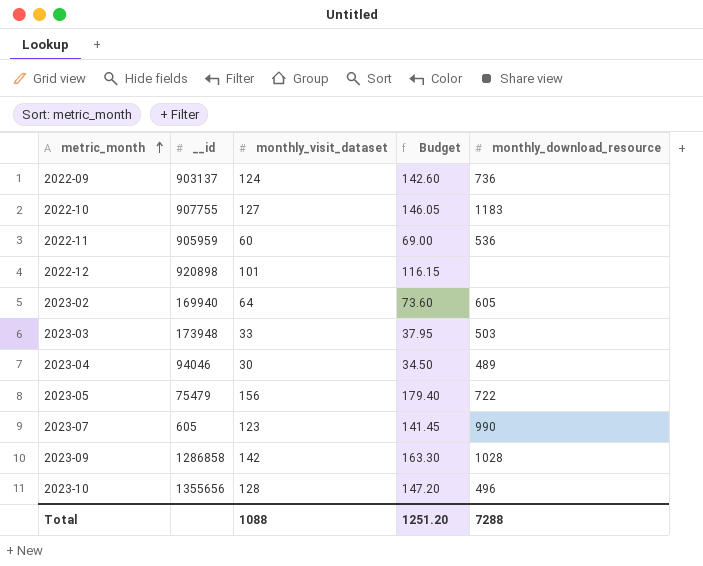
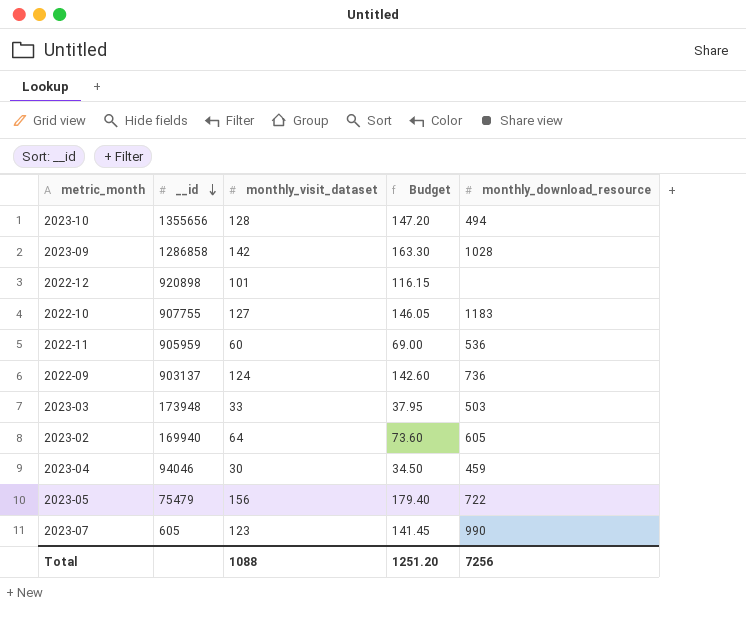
row order: metric_month ascending -> __id descending
2023-10 | monthly_download_resource: 496 -> 494
2023-04 | monthly_download_resource: 489 -> 459
Total | monthly_download_resource: 7288 -> 7256

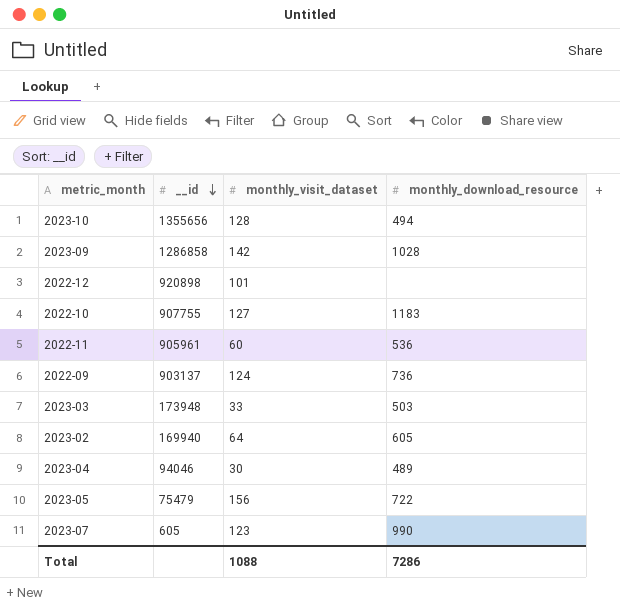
column Budget | formula: [monthly_visit_dataset] * 1.15 -> none
2022-11 | __id: 905959 -> 905961
2023-04 | monthly_download_resource: 459 -> 489
Total | monthly_download_resource: 7256 -> 7286

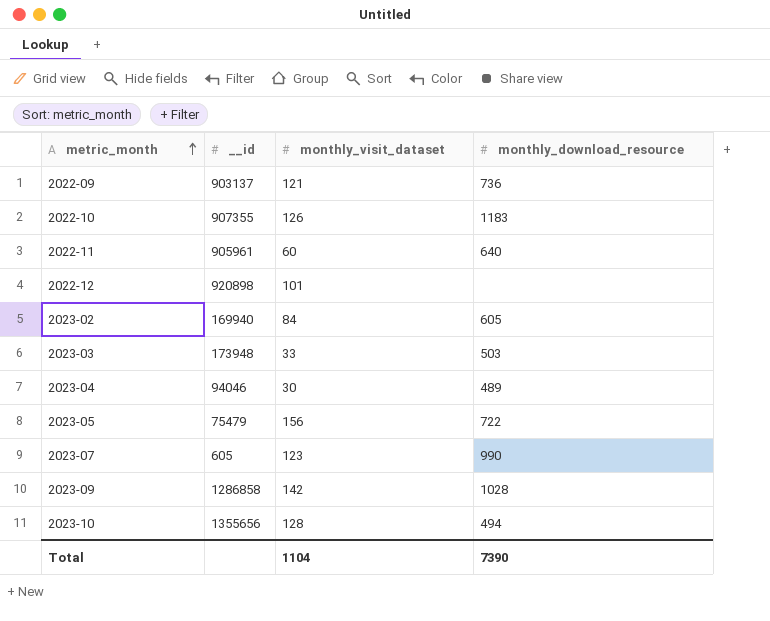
row order: __id descending -> metric_month ascending
2022-09 | monthly_visit_dataset: 124 -> 121
2022-10 | __id: 907755 -> 907355
2022-10 | monthly_visit_dataset: 127 -> 126
2022-11 | monthly_download_resource: 536 -> 640
2023-02 | monthly_visit_dataset: 64 -> 84
Total | monthly_visit_dataset: 1088 -> 1104
Total | monthly_download_resource: 7286 -> 7390

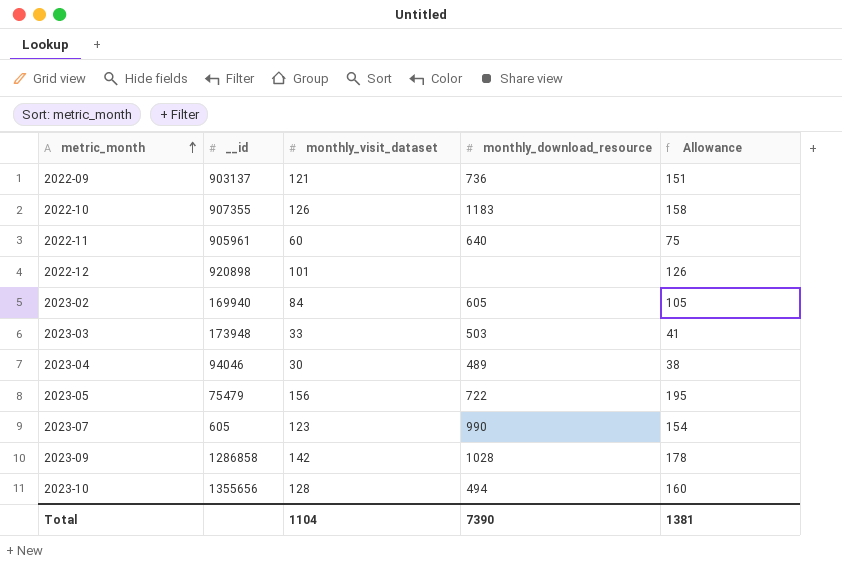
column Allowance | formula: none -> [monthly_visit_dataset] * 1.25

